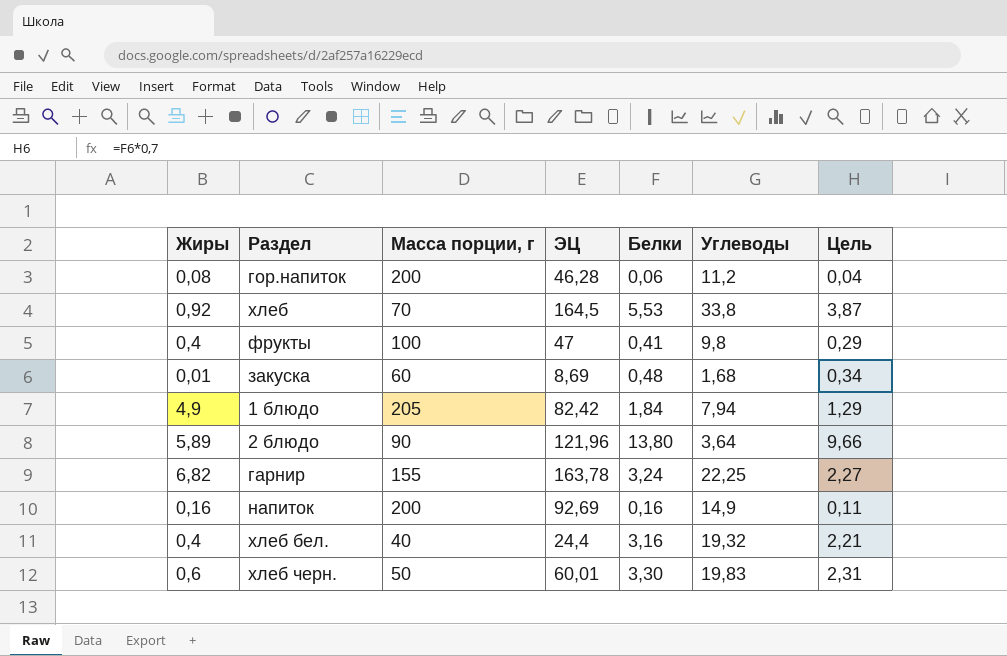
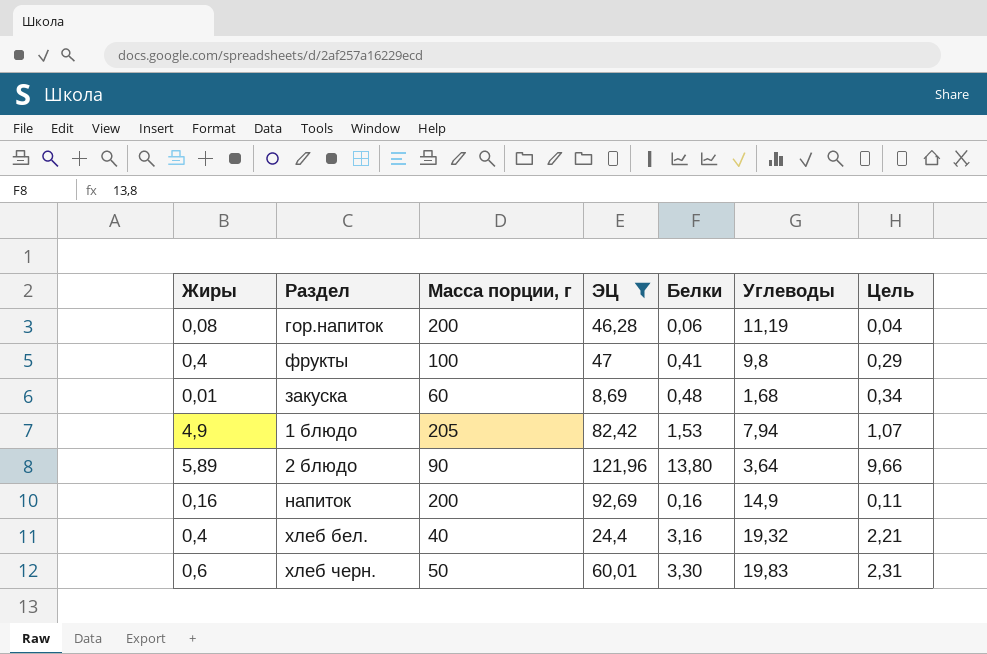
filter: none -> ЭЦ <= 121,96
гор.напиток | Углеводы: 11,2 -> 11,19
1 блюдо | Белки: 1,84 -> 1,53
1 блюдо | Цель: 1,29 -> 1,07

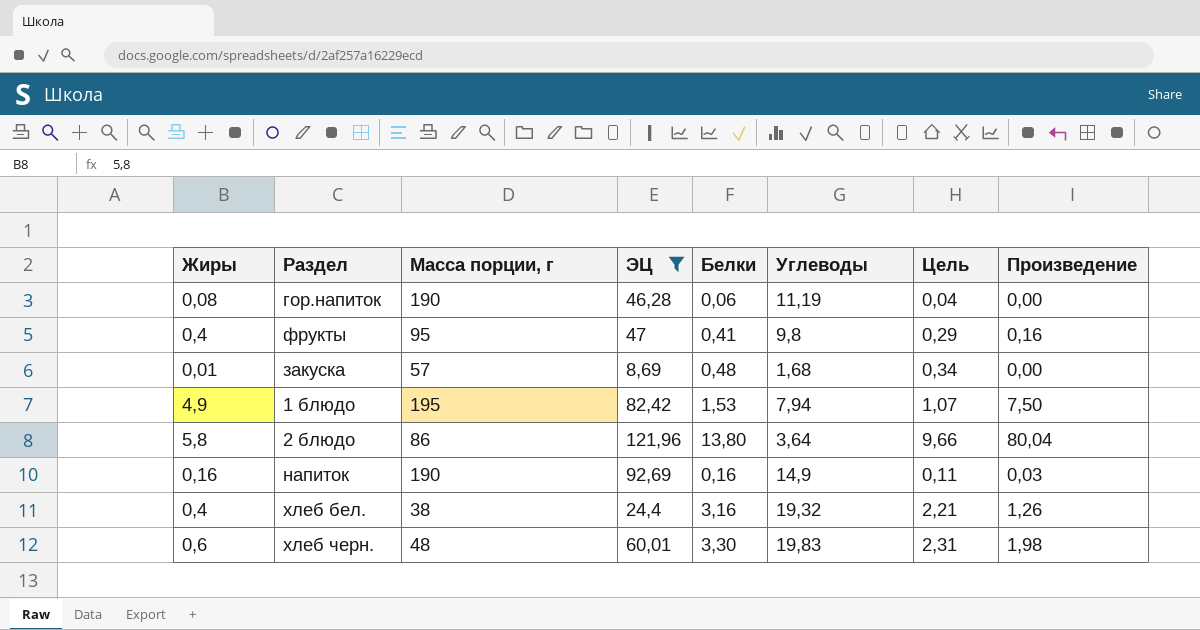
column Произведение | formula: none -> [Жиры] * [Белки]
гор.напиток | Масса порции, г: 200 -> 190
фрукты | Масса порции, г: 100 -> 95
закуска | Масса порции, г: 60 -> 57
1 блюдо | Масса порции, г: 205 -> 195
2 блюдо | Жиры: 5,89 -> 5,8
2 блюдо | Масса порции, г: 90 -> 86
напиток | Масса порции, г: 200 -> 190
хлеб бел. | Масса порции, г: 40 -> 38
хлеб черн. | Масса порции, г: 50 -> 48

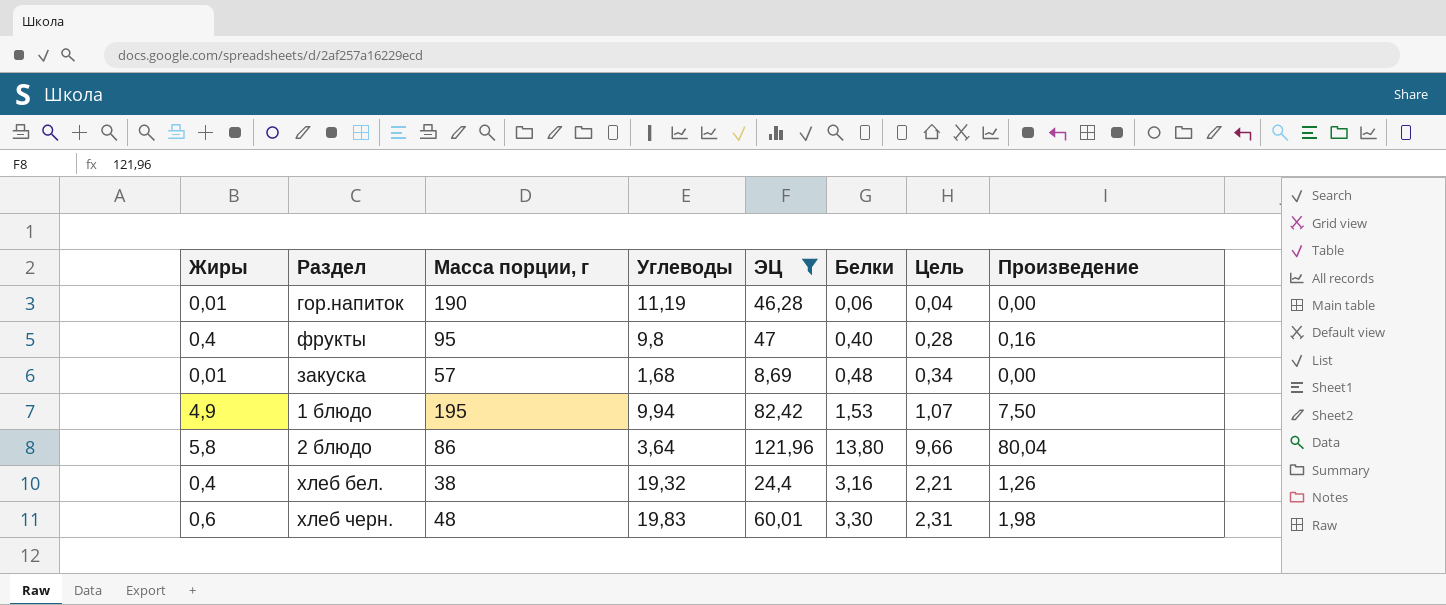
column Углеводы | position: 6 -> 4
row напиток: 0,16 | 190 | 92,69 | 0,16 | 14,9 | 0,11 | 0,03 -> none
гор.напиток | Жиры: 0,08 -> 0,01
фрукты | Белки: 0,41 -> 0,40
фрукты | Цель: 0,29 -> 0,28
1 блюдо | Углеводы: 7,94 -> 9,94

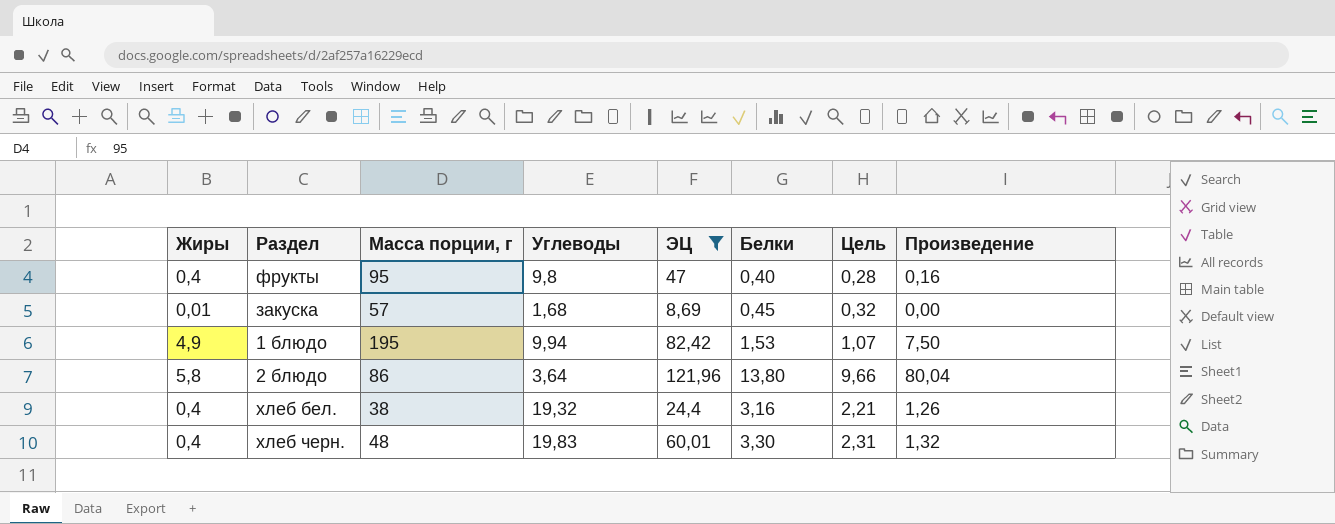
row гор.напиток: 0,01 | 190 | 11,19 | 46,28 | 0,06 | 0,04 | 0,00 -> none
закуска | Белки: 0,48 -> 0,45
закуска | Цель: 0,34 -> 0,32
хлеб черн. | Жиры: 0,6 -> 0,4
хлеб черн. | Произведение: 1,98 -> 1,32

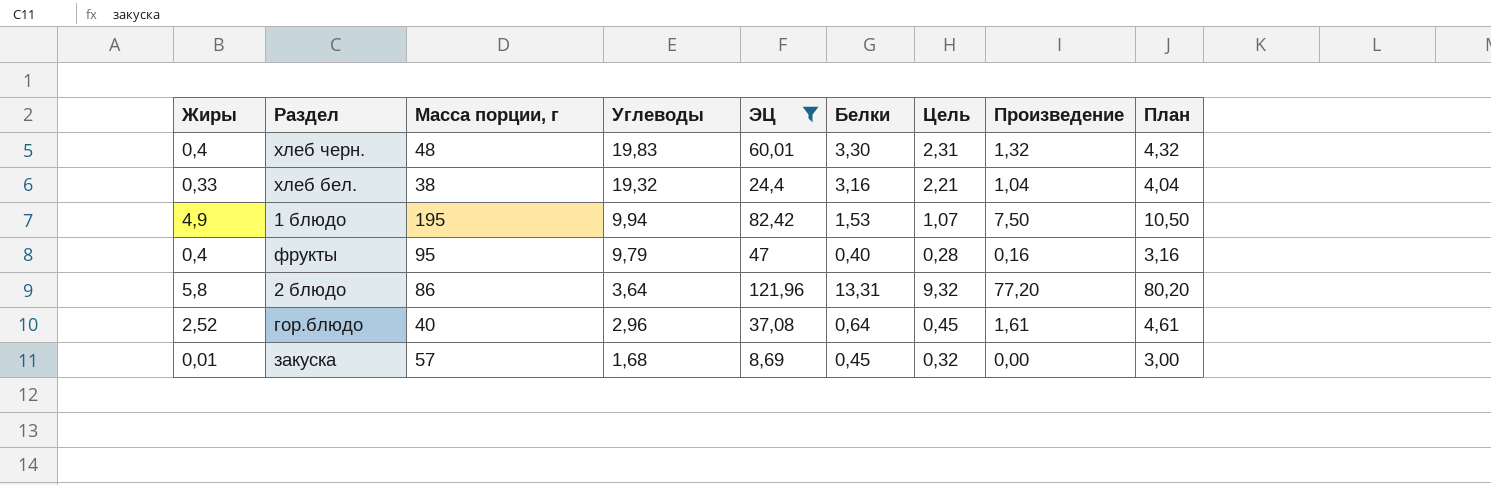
row order: none -> Углеводы descending
column План | formula: none -> [Произведение] + 3
хлеб бел. | Жиры: 0,4 -> 0,33
хлеб бел. | Произведение: 1,26 -> 1,04
фрукты | Углеводы: 9,8 -> 9,79
2 блюдо | Белки: 13,80 -> 13,31
2 блюдо | Цель: 9,66 -> 9,32
2 блюдо | Произведение: 80,04 -> 77,20
row гор.блюдо: none -> 2,52 | 40 | 2,96 | 37,08 | 0,64 | 0,45 | 1,61 | 4,61

